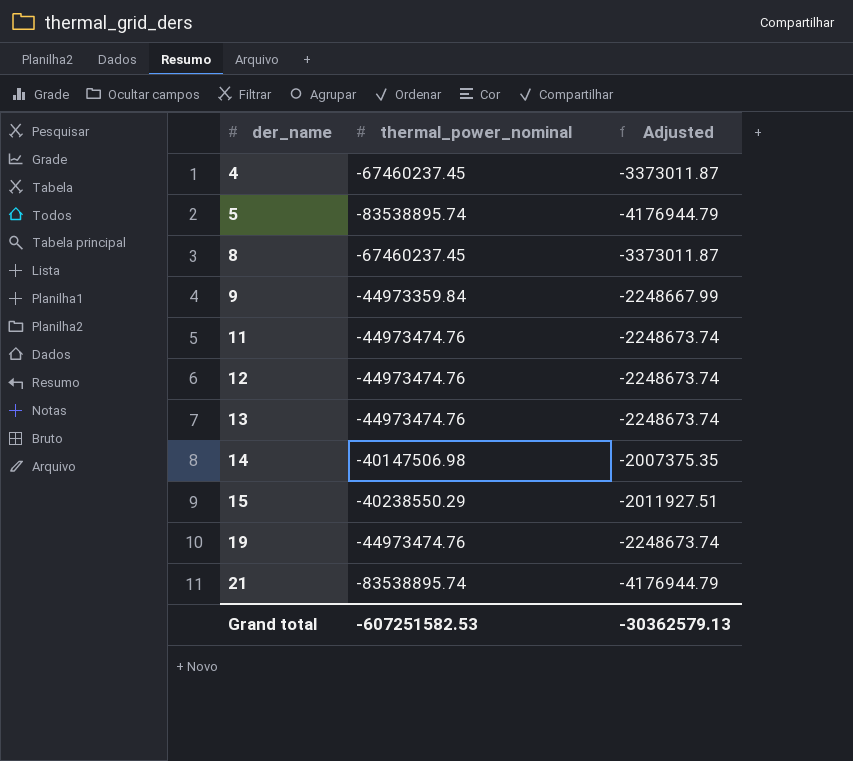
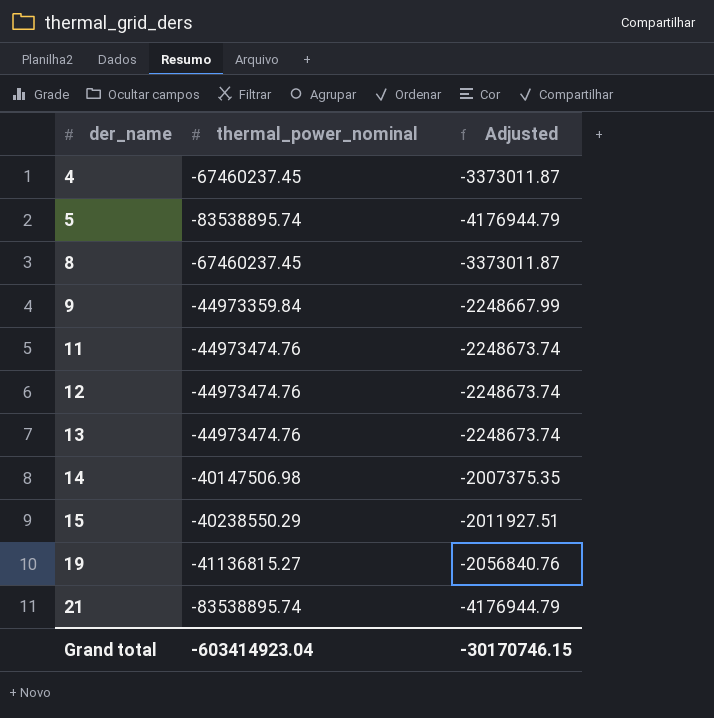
19 | thermal_power_nominal: -44973474.76 -> -41136815.27
19 | Adjusted: -2248673.74 -> -2056840.76
Grand total | thermal_power_nominal: -607251582.53 -> -603414923.04
Grand total | Adjusted: -30362579.13 -> -30170746.15

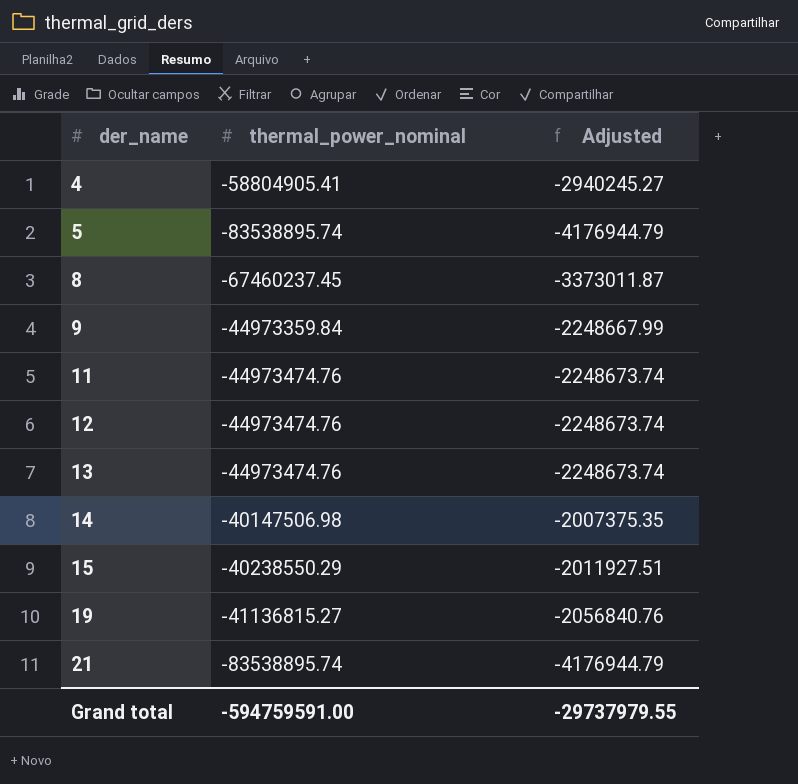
4 | thermal_power_nominal: -67460237.45 -> -58804905.41
4 | Adjusted: -3373011.87 -> -2940245.27
Grand total | thermal_power_nominal: -603414923.04 -> -594759591.00
Grand total | Adjusted: -30170746.15 -> -29737979.55

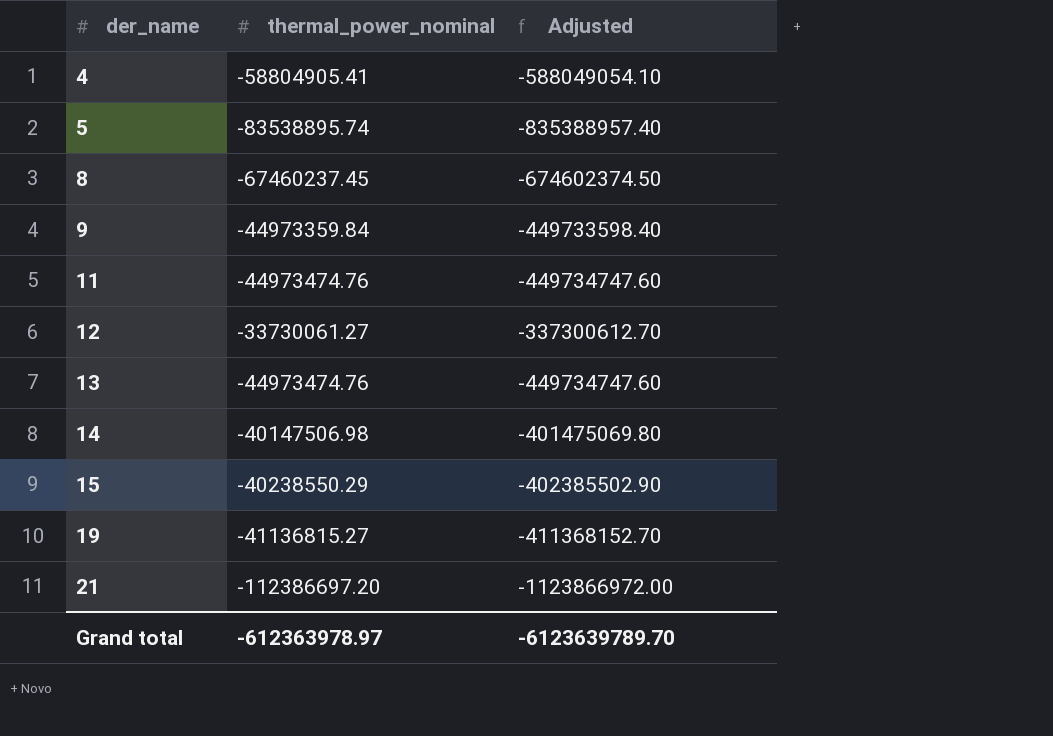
column Adjusted | formula: [thermal_power_nominal] * 0.05 -> [thermal_power_nominal] * 10
12 | thermal_power_nominal: -44973474.76 -> -33730061.27
21 | thermal_power_nominal: -83538895.74 -> -112386697.20
Grand total | thermal_power_nominal: -594759591.00 -> -612363978.97
Grand total | Adjusted: -29737979.55 -> -6123639789.70

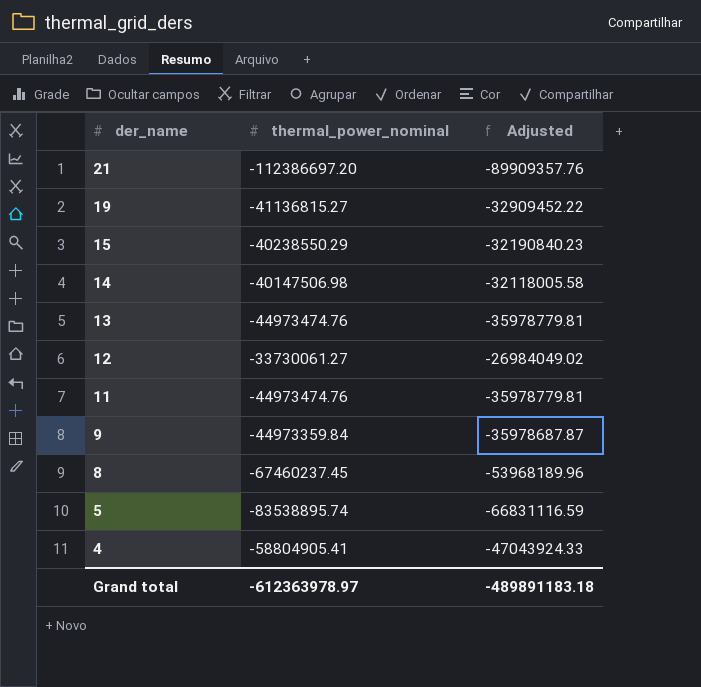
row order: der_name ascending -> der_name descending
column Adjusted | formula: [thermal_power_nominal] * 10 -> [thermal_power_nominal] * 0.8
Grand total | Adjusted: -6123639789.70 -> -489891183.18

